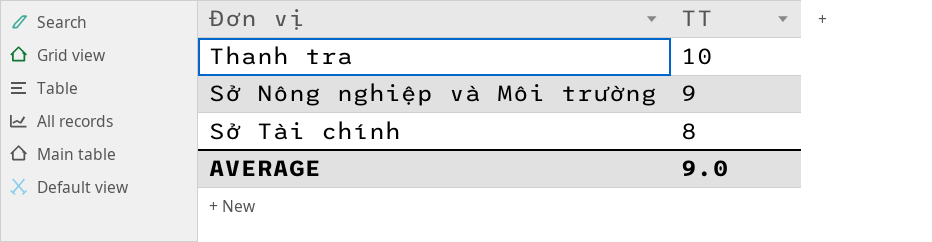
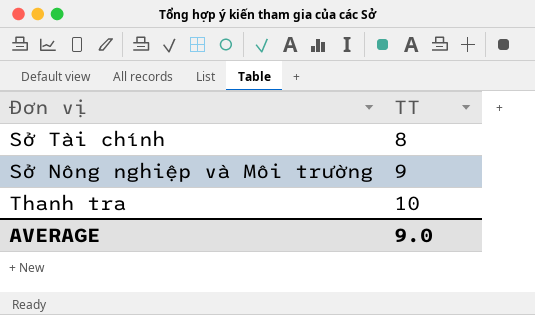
row order: TT descending -> TT ascending

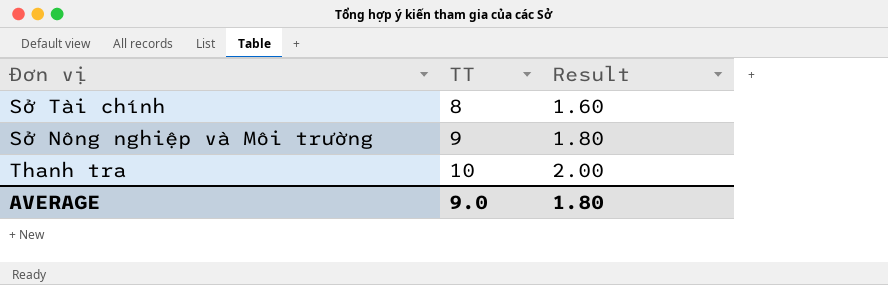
column Result | formula: none -> [TT] * 0.2

